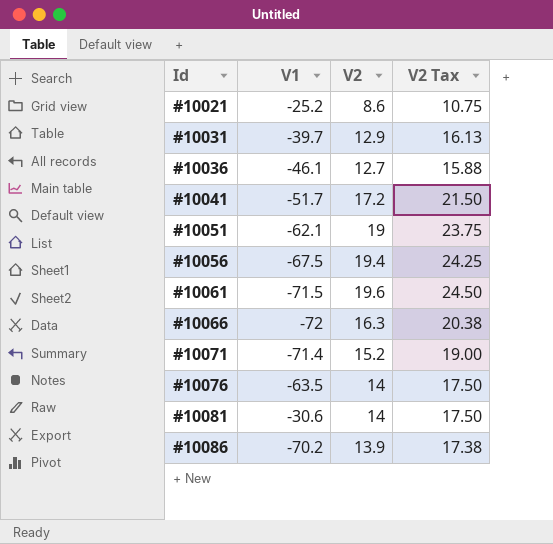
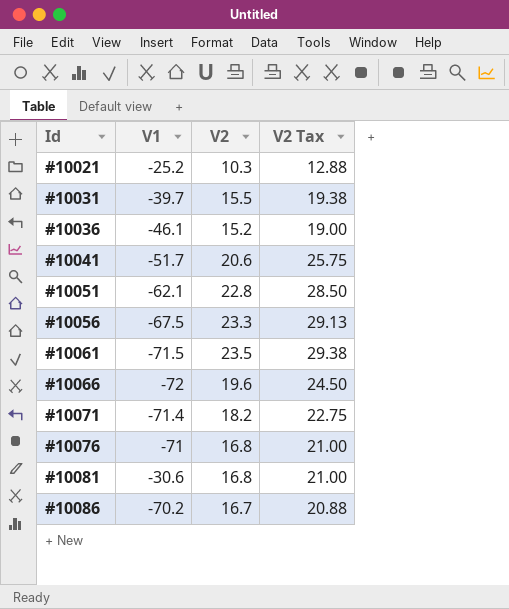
#10021 | V2: 8.6 -> 10.3
#10021 | V2 Tax: 10.75 -> 12.88
#10031 | V2: 12.9 -> 15.5
#10031 | V2 Tax: 16.13 -> 19.38
#10036 | V2: 12.7 -> 15.2
#10036 | V2 Tax: 15.88 -> 19.00
#10041 | V2: 17.2 -> 20.6
#10041 | V2 Tax: 21.50 -> 25.75
#10051 | V2: 19 -> 22.8
#10051 | V2 Tax: 23.75 -> 28.50
#10056 | V2: 19.4 -> 23.3
#10056 | V2 Tax: 24.25 -> 29.13
#10061 | V2: 19.6 -> 23.5
#10061 | V2 Tax: 24.50 -> 29.38
#10066 | V2: 16.3 -> 19.6
#10066 | V2 Tax: 20.38 -> 24.50
#10071 | V2: 15.2 -> 18.2
#10071 | V2 Tax: 19.00 -> 22.75
#10076 | V1: -63.5 -> -71
#10076 | V2: 14 -> 16.8
#10076 | V2 Tax: 17.50 -> 21.00
#10081 | V2: 14 -> 16.8
#10081 | V2 Tax: 17.50 -> 21.00
#10086 | V2: 13.9 -> 16.7
#10086 | V2 Tax: 17.38 -> 20.88

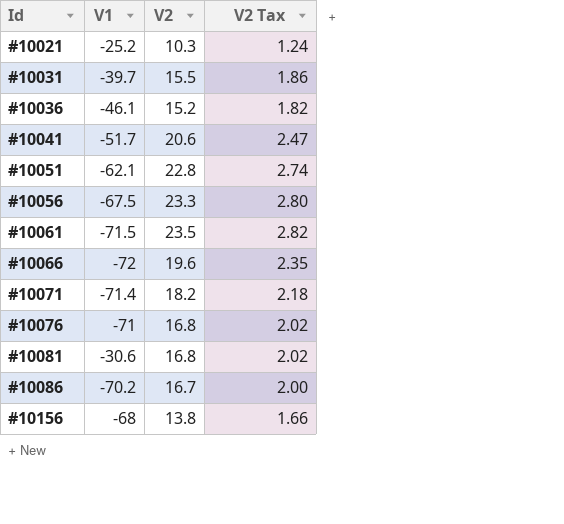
column V2 Tax | formula: [V2] * 1.25 -> [V2] * 0.12
row #10156: none -> -68 | 13.8 | 1.66

